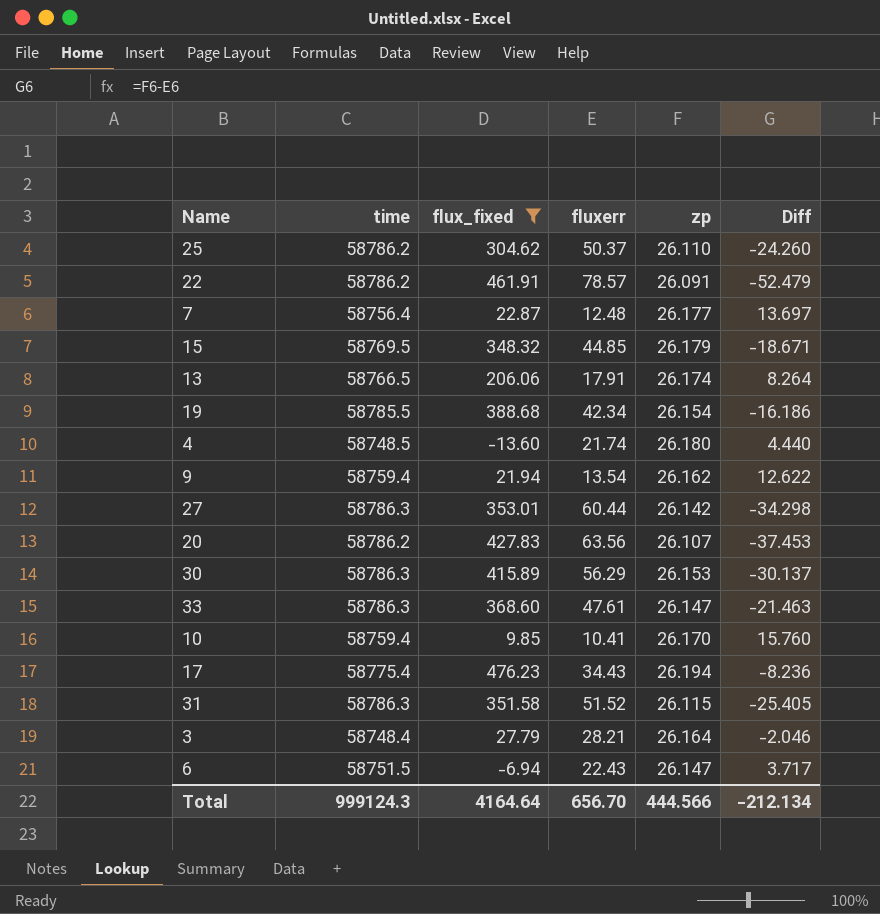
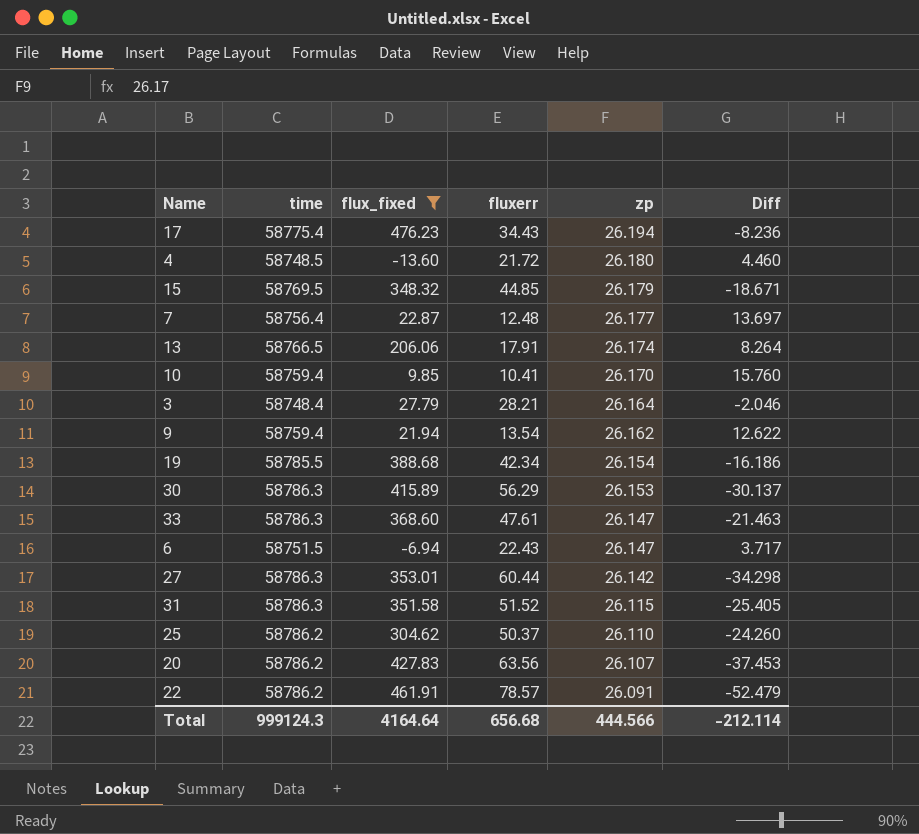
row order: none -> zp descending
4 | fluxerr: 21.74 -> 21.72
4 | Diff: 4.440 -> 4.460
Total | fluxerr: 656.70 -> 656.68
Total | Diff: -212.134 -> -212.114

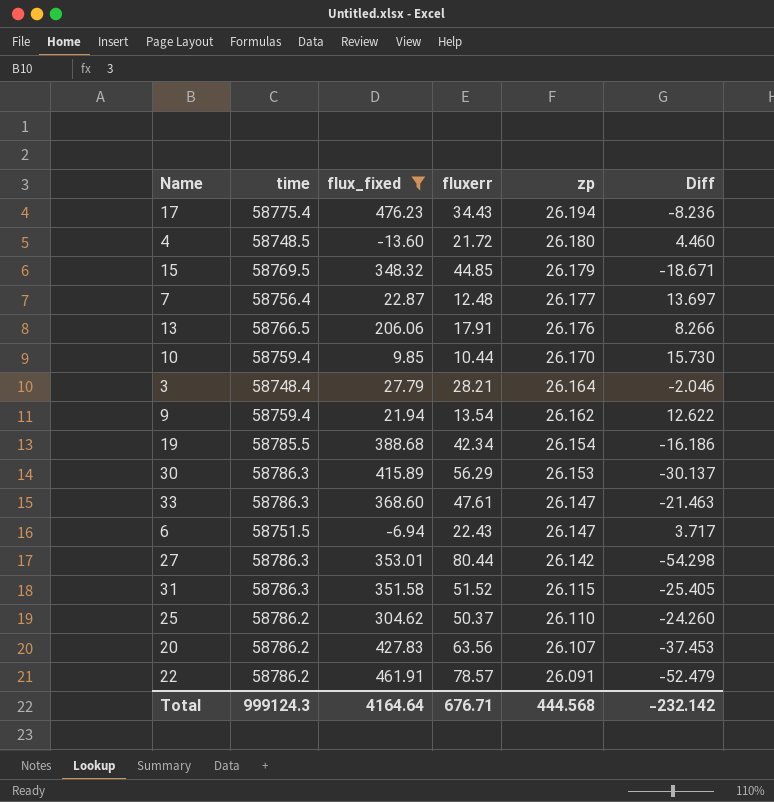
13 | zp: 26.174 -> 26.176
13 | Diff: 8.264 -> 8.266
10 | fluxerr: 10.41 -> 10.44
10 | Diff: 15.760 -> 15.730
27 | fluxerr: 60.44 -> 80.44
27 | Diff: -34.298 -> -54.298
Total | fluxerr: 656.68 -> 676.71
Total | zp: 444.566 -> 444.568
Total | Diff: -212.114 -> -232.142

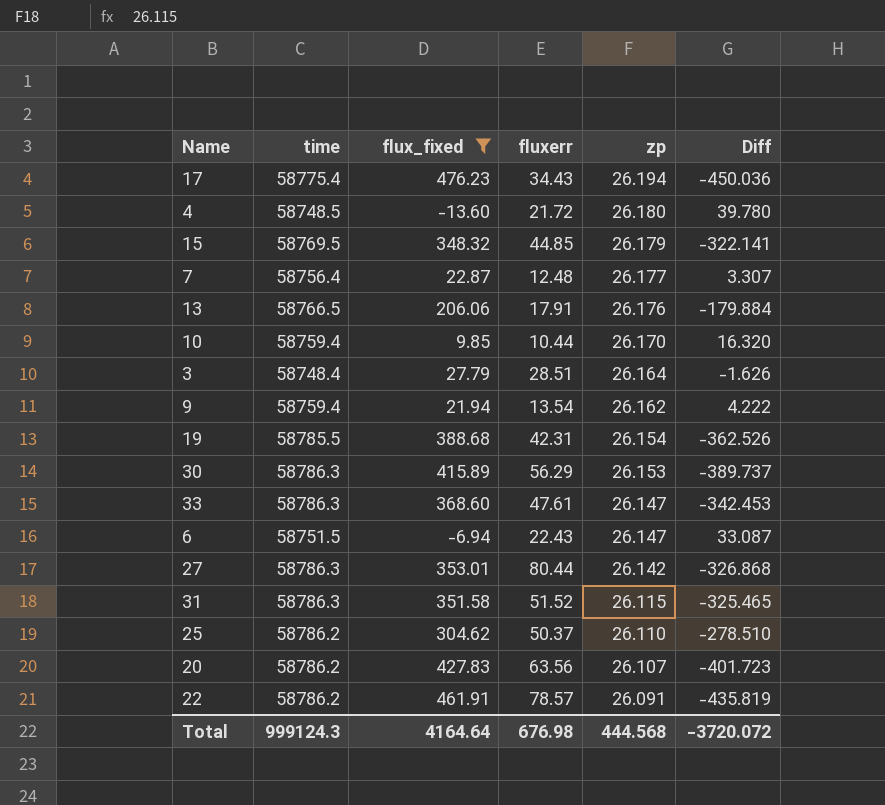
column Diff | formula: [zp] - [fluxerr] -> [zp] - [flux_fixed]
3 | fluxerr: 28.21 -> 28.51
19 | fluxerr: 42.34 -> 42.31
Total | fluxerr: 676.71 -> 676.98
Total | Diff: -232.142 -> -3720.072

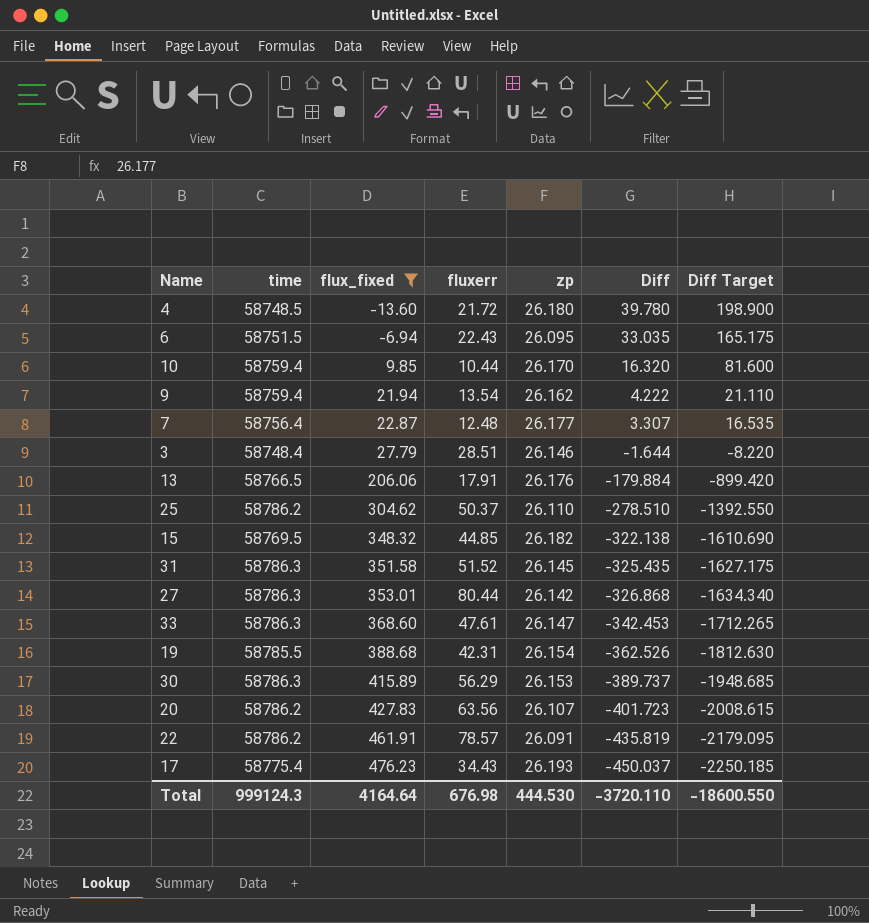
row order: zp descending -> flux_fixed ascending
column Diff Target | formula: none -> [Diff] * 5
6 | zp: 26.147 -> 26.095
6 | Diff: 33.087 -> 33.035
3 | zp: 26.164 -> 26.146
3 | Diff: -1.626 -> -1.644
15 | zp: 26.179 -> 26.182
15 | Diff: -322.141 -> -322.138
31 | zp: 26.115 -> 26.145
31 | Diff: -325.465 -> -325.435
17 | zp: 26.194 -> 26.193
17 | Diff: -450.036 -> -450.037
Total | zp: 444.568 -> 444.530
Total | Diff: -3720.072 -> -3720.110

